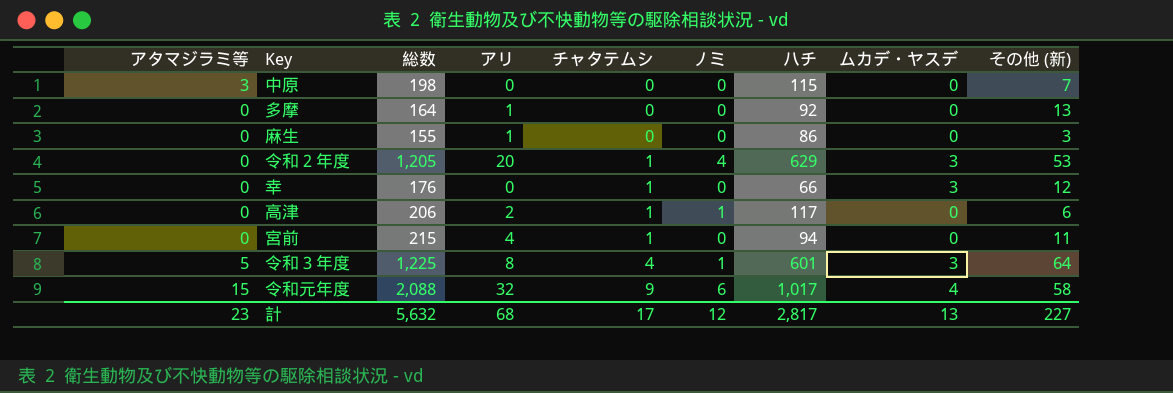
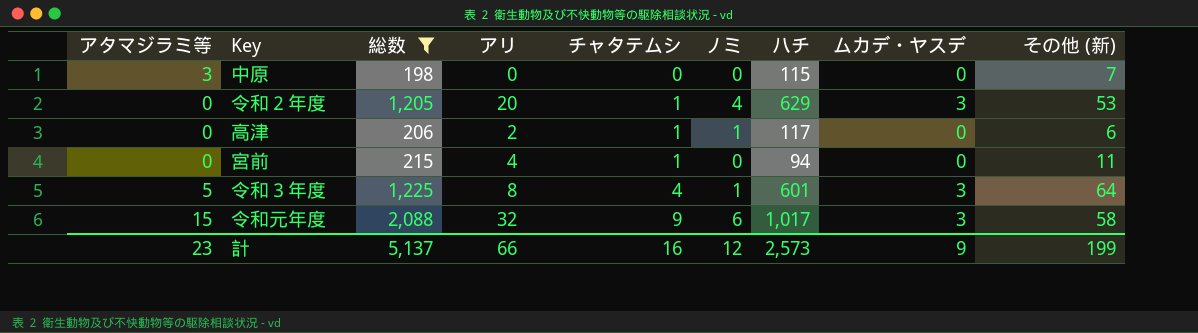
filter: none -> 総数 >= 198
令和元年度 | ムカデ・ヤスデ: 4 -> 3
計 | 総数: 5,632 -> 5,137
計 | アリ: 68 -> 66
計 | チャタテムシ: 17 -> 16
計 | ハチ: 2,817 -> 2,573
計 | ムカデ・ヤスデ: 13 -> 9
計 | その他 (新): 227 -> 199

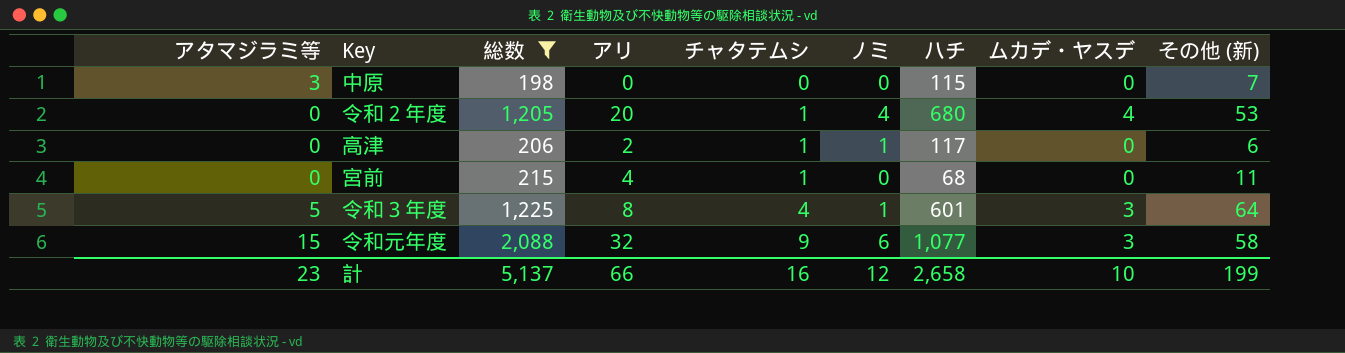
令和２年度 | ハチ: 629 -> 680
令和２年度 | ムカデ・ヤスデ: 3 -> 4
宮前 | ハチ: 94 -> 68
令和元年度 | ハチ: 1,017 -> 1,077
計 | ハチ: 2,573 -> 2,658
計 | ムカデ・ヤスデ: 9 -> 10

